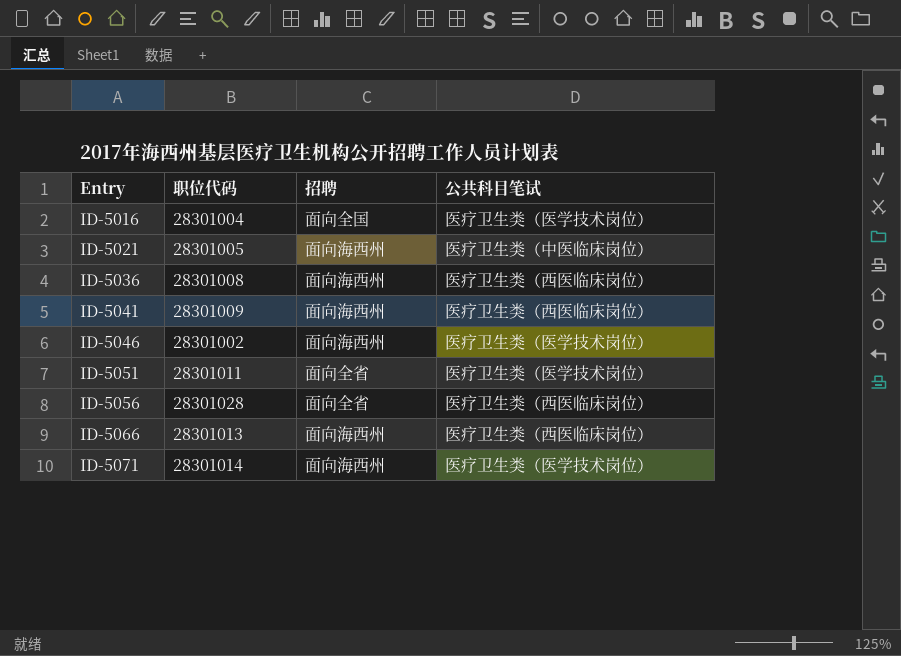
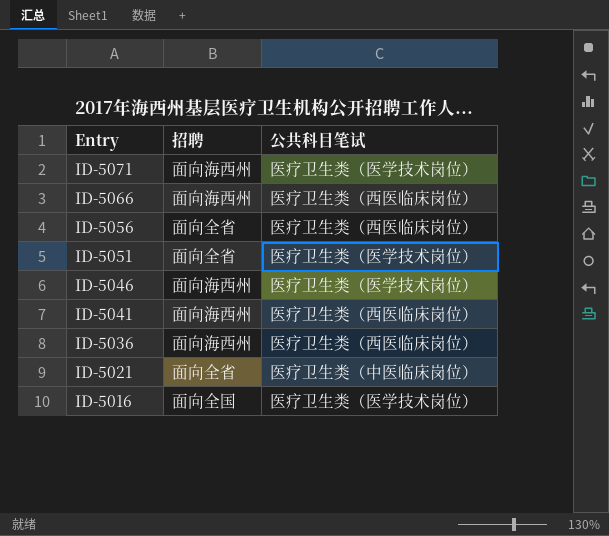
row order: Entry ascending -> Entry descending
column 职位代码 | position: 2 -> none
ID-5021 | 招聘: 面向海西州 -> 面向全省

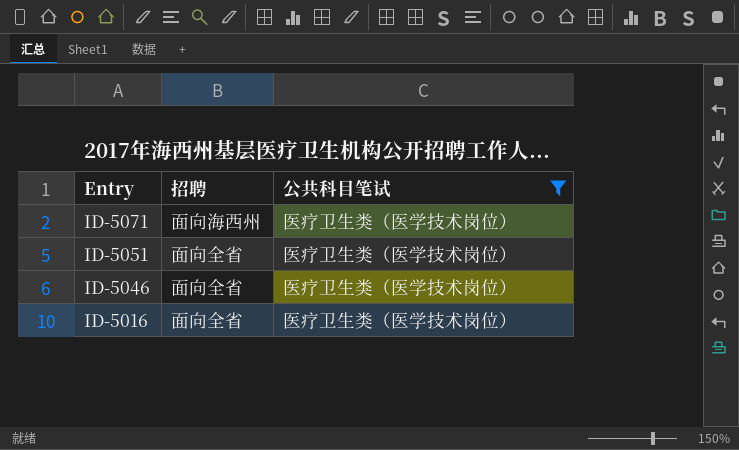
filter: none -> 公共科目笔试 = 医疗卫生类（医学技术岗位）
ID-5046 | 招聘: 面向海西州 -> 面向全省
ID-5016 | 招聘: 面向全国 -> 面向全省

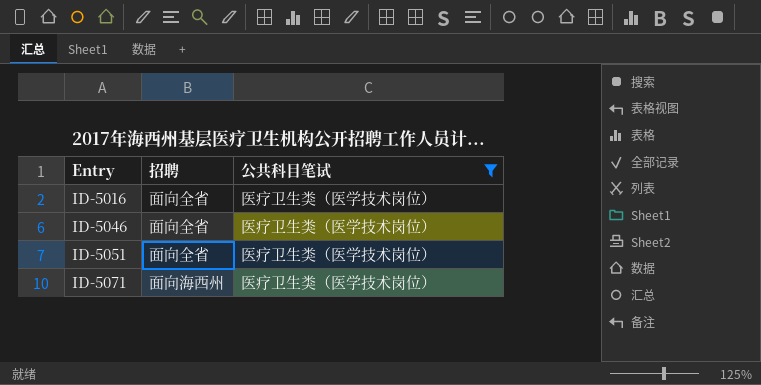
row order: Entry descending -> Entry ascending

